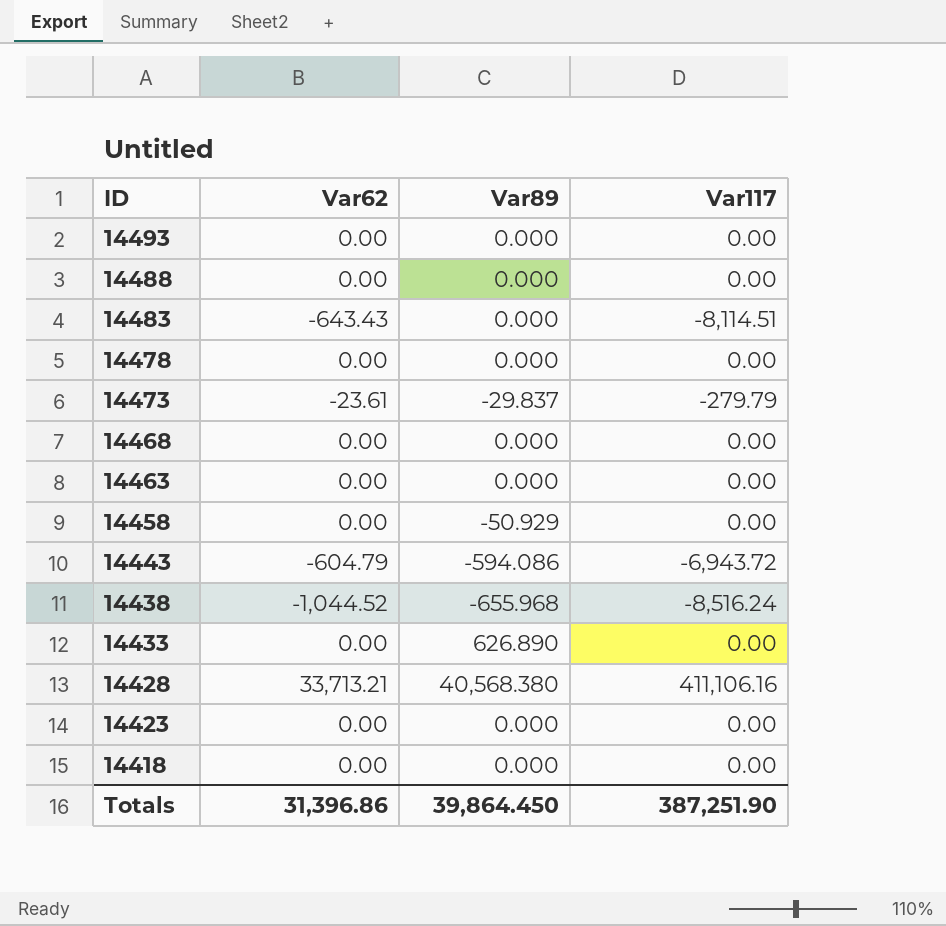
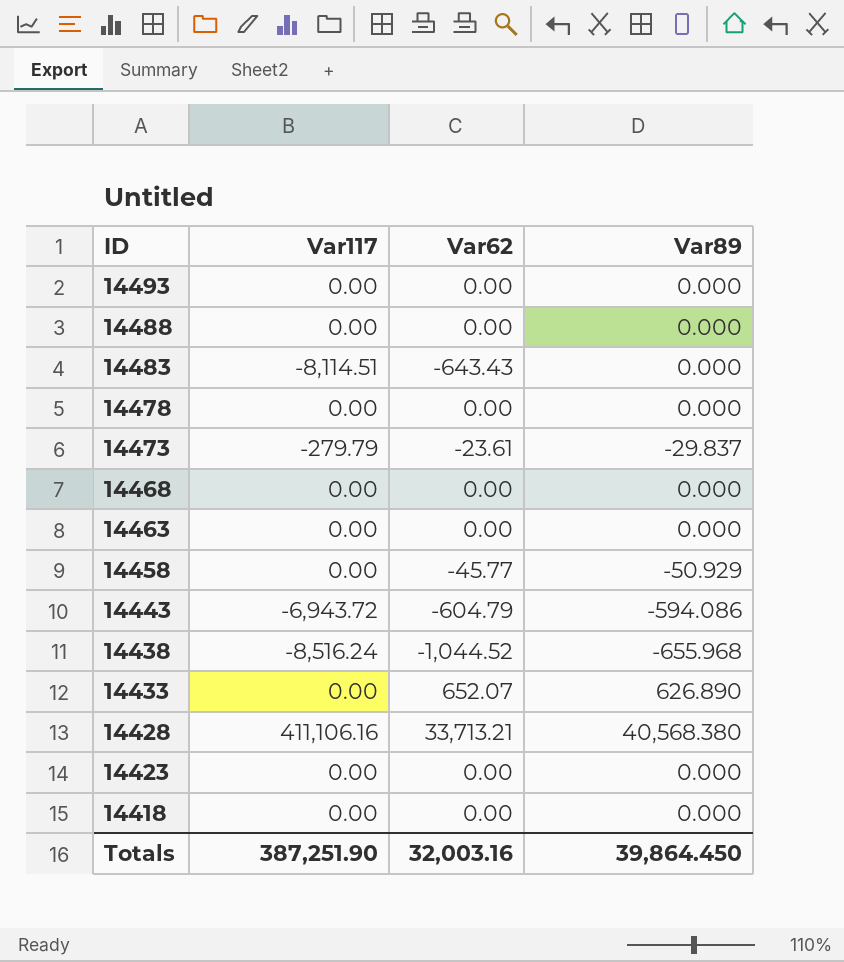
column Var117 | position: 4 -> 2
14458 | Var62: 0.00 -> -45.77
14433 | Var62: 0.00 -> 652.07
Totals | Var62: 31,396.86 -> 32,003.16

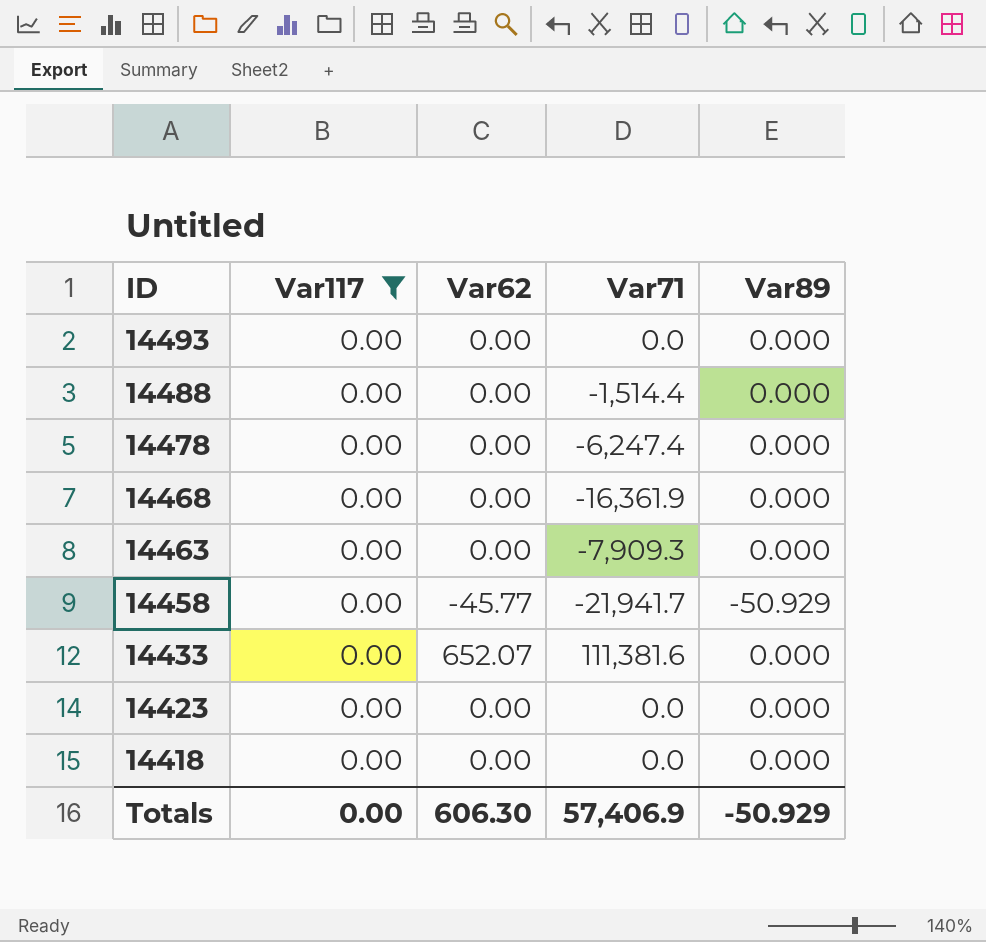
filter: none -> Var117 = 0.00
column Var71 | position: none -> 4
14433 | Var89: 626.890 -> 0.000
Totals | Var117: 387,251.90 -> 0.00
Totals | Var62: 32,003.16 -> 606.30
Totals | Var89: 39,864.450 -> -50.929

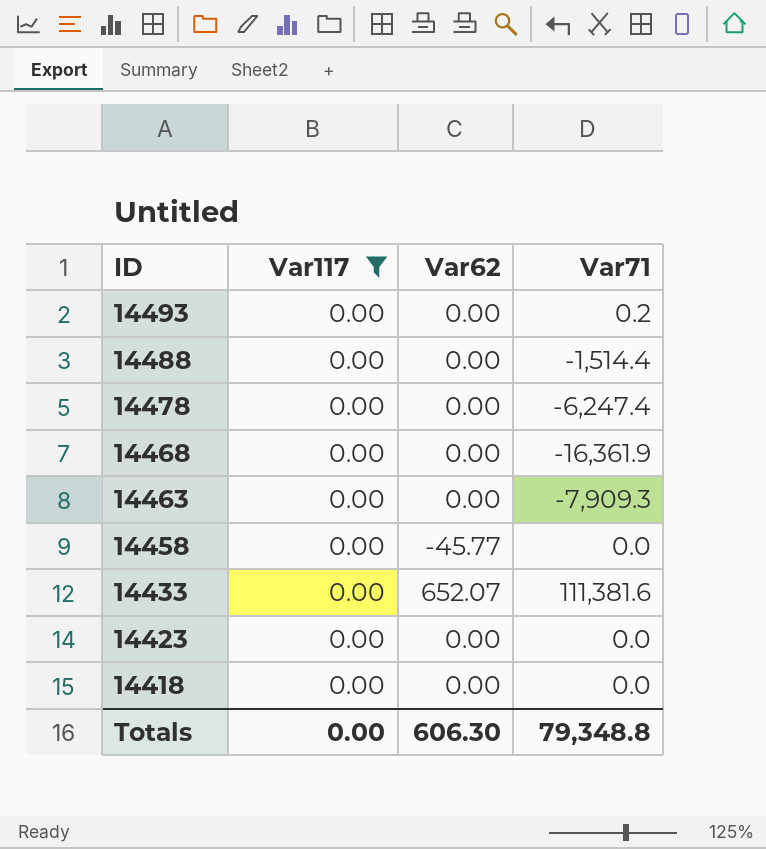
column Var89 | position: 5 -> none
14493 | Var71: 0.0 -> 0.2
14458 | Var71: -21,941.7 -> 0.0
Totals | Var71: 57,406.9 -> 79,348.8

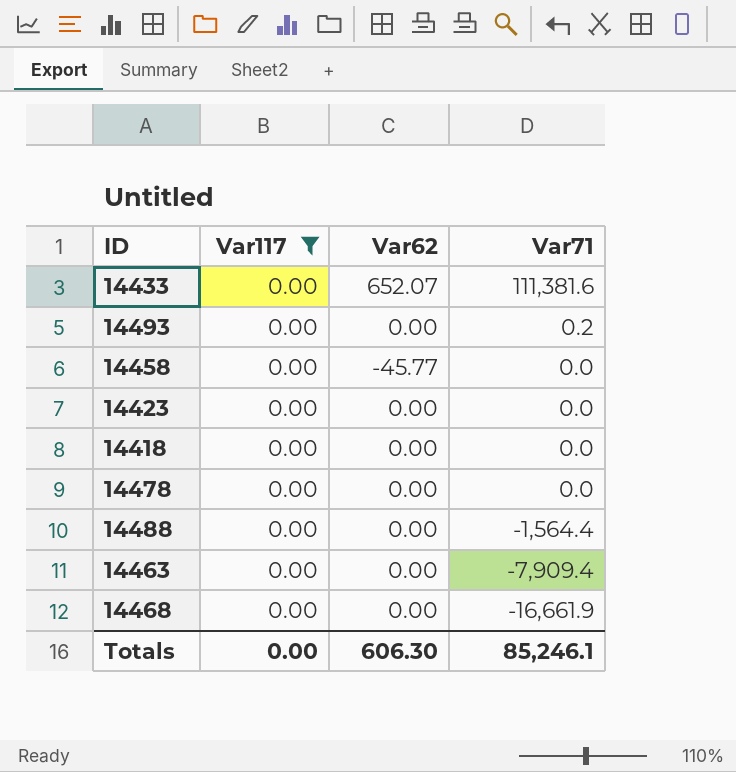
row order: ID descending -> Var71 descending
14478 | Var71: -6,247.4 -> 0.0
14488 | Var71: -1,514.4 -> -1,564.4
14463 | Var71: -7,909.3 -> -7,909.4
14468 | Var71: -16,361.9 -> -16,661.9
Totals | Var71: 79,348.8 -> 85,246.1

